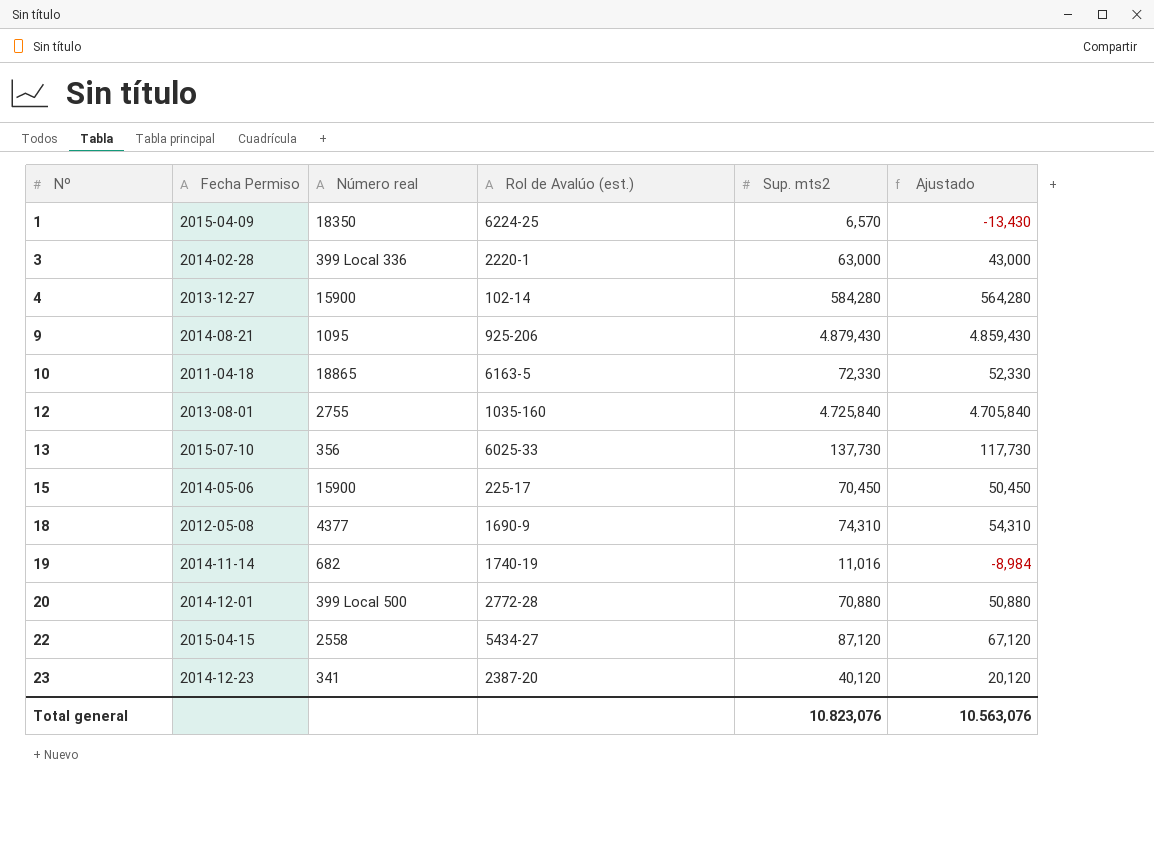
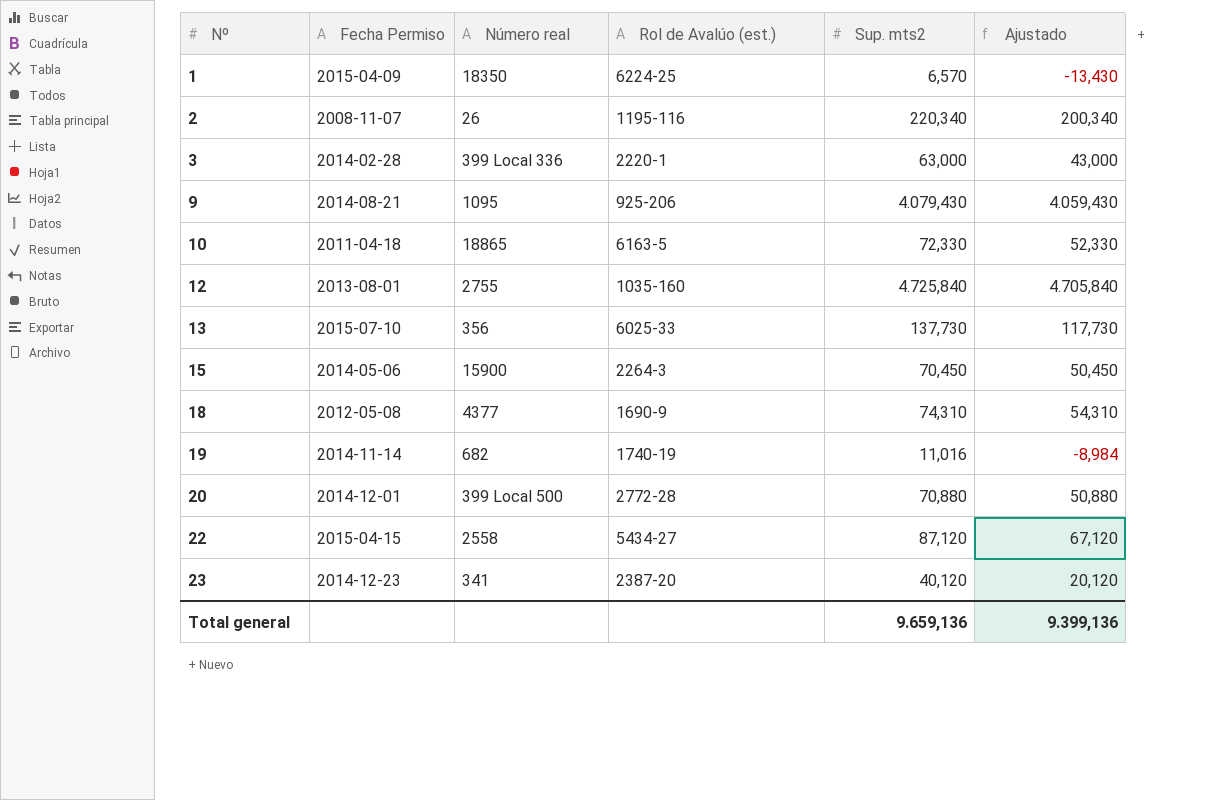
row 4: 2013-12-27 | 15900 | 102-14 | 584,280 | 564,280 -> none
row 2: none -> 2008-11-07 | 26 | 1195-116 | 220,340 | 200,340
9 | Sup. mts2: 4.879,430 -> 4.079,430
9 | Ajustado: 4.859,430 -> 4.059,430
15 | Rol de Avalúo (est.): 225-17 -> 2264-3
Total general | Sup. mts2: 10.823,076 -> 9.659,136
Total general | Ajustado: 10.563,076 -> 9.399,136

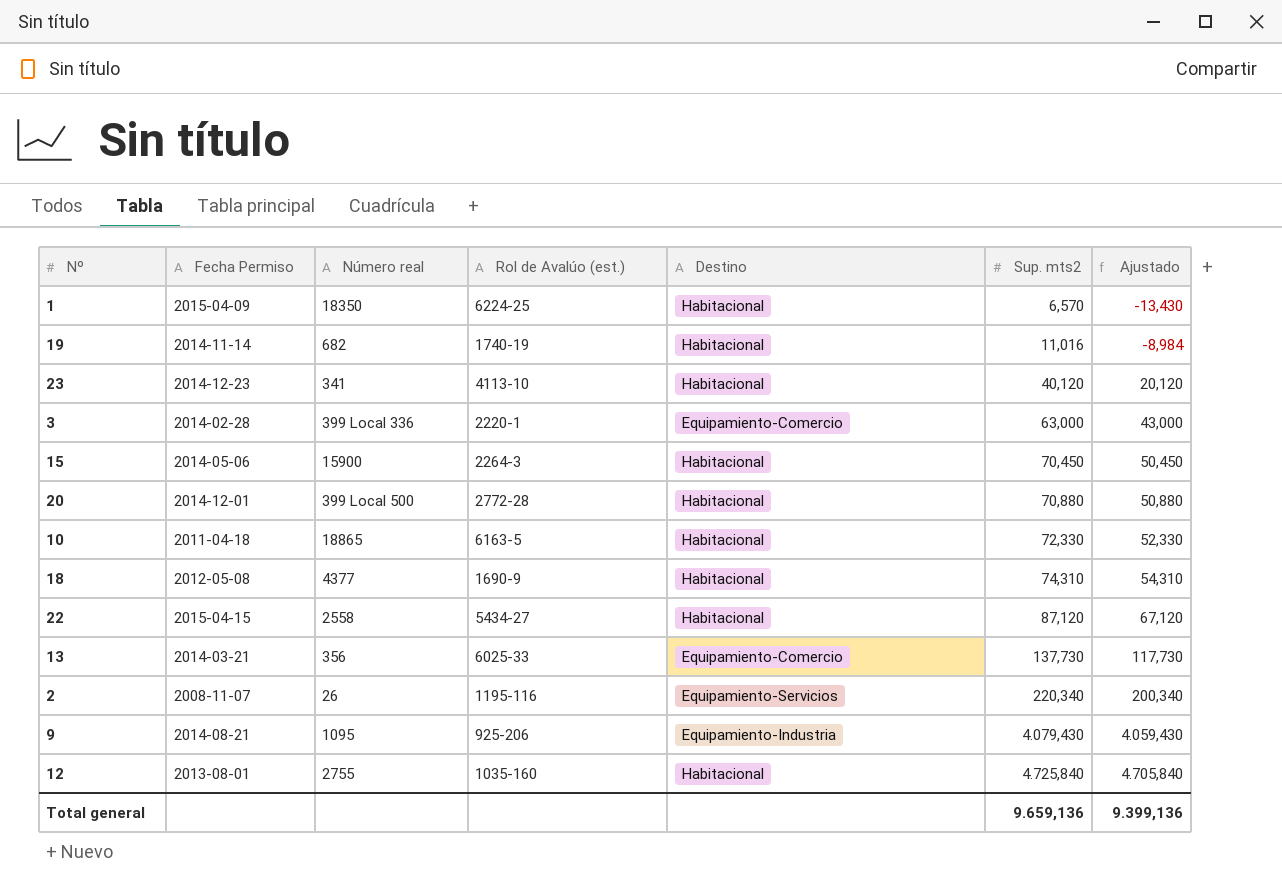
row order: Nº ascending -> Sup. mts2 ascending
column Destino | position: none -> 5
23 | Rol de Avalúo (est.): 2387-20 -> 4113-10
13 | Fecha Permiso: 2015-07-10 -> 2014-03-21

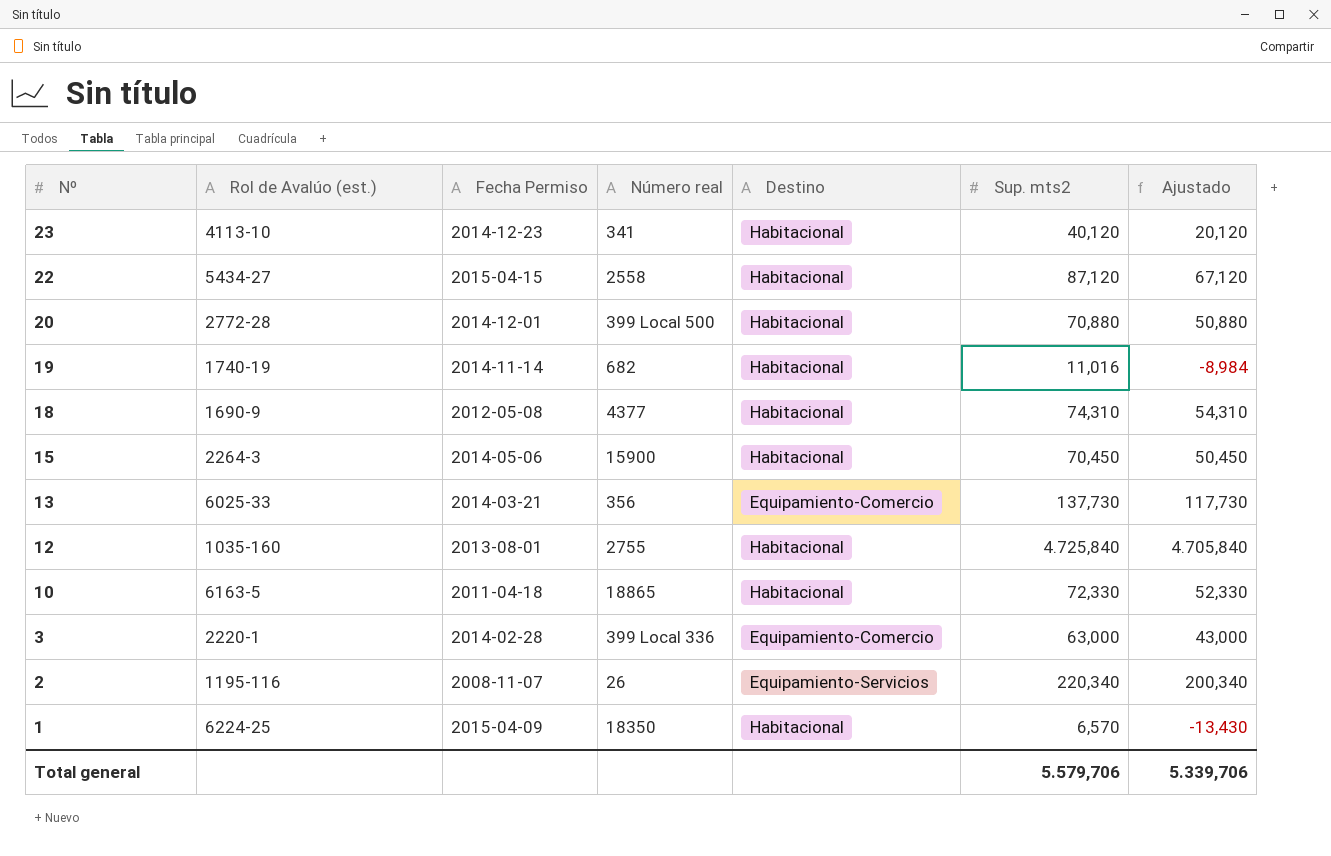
row order: Sup. mts2 ascending -> Nº descending
column Rol de Avalúo (est.) | position: 4 -> 2
row 9: 2014-08-21 | 1095 | 925-206 | Equipamiento-Industria | 4.079,430 | 4.059,430 -> none
Total general | Sup. mts2: 9.659,136 -> 5.579,706
Total general | Ajustado: 9.399,136 -> 5.339,706

